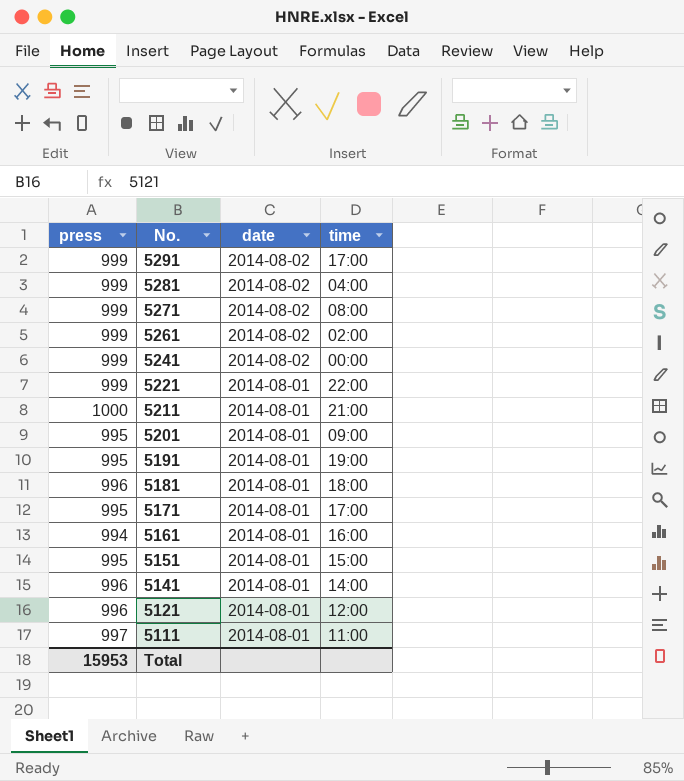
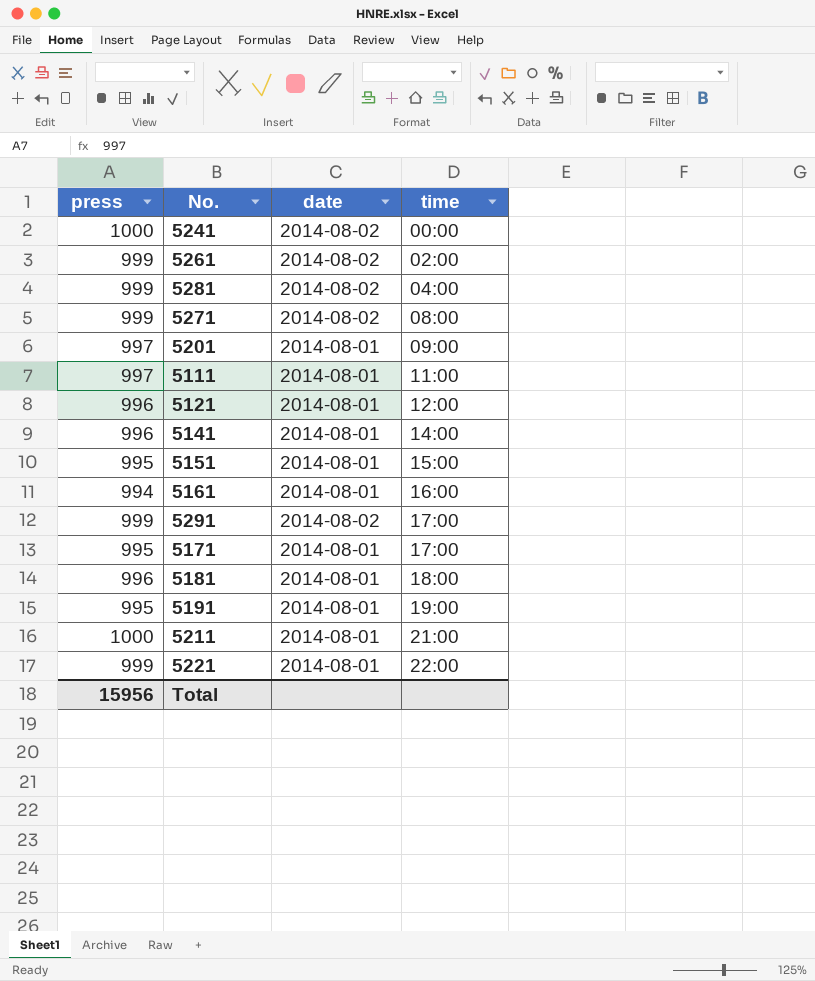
row order: No. descending -> time ascending
5241 | press: 999 -> 1000
5201 | press: 995 -> 997
Total | press: 15953 -> 15956

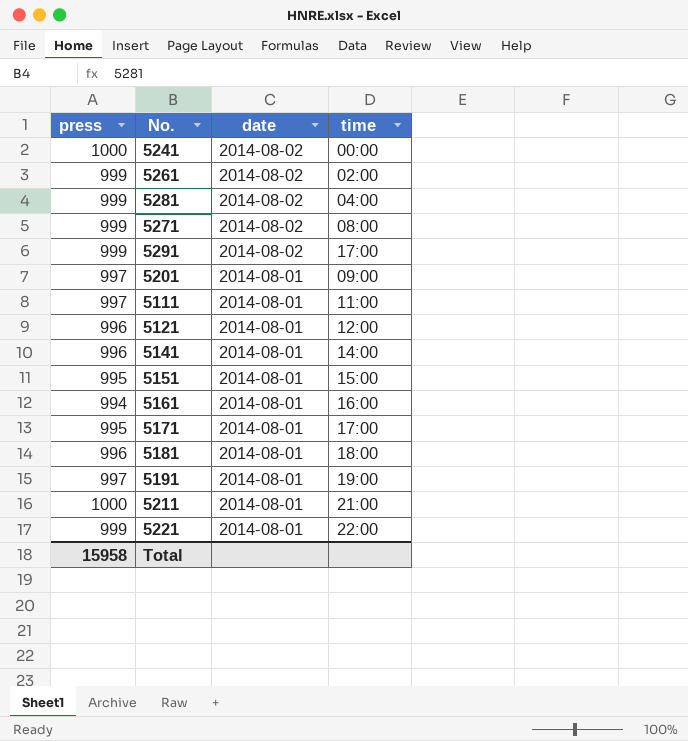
row order: time ascending -> date descending
5191 | press: 995 -> 997
Total | press: 15956 -> 15958

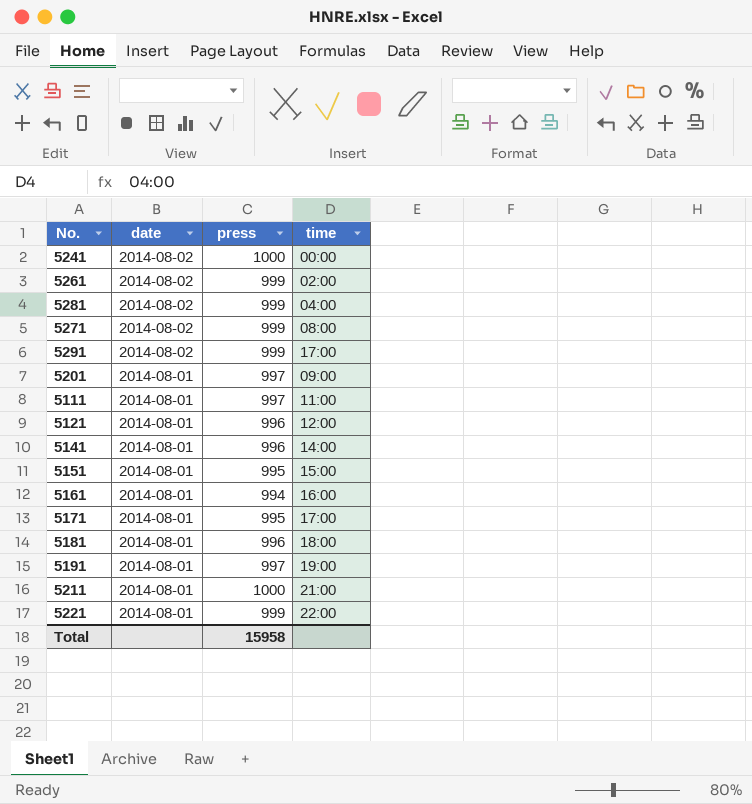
column press | position: 1 -> 3

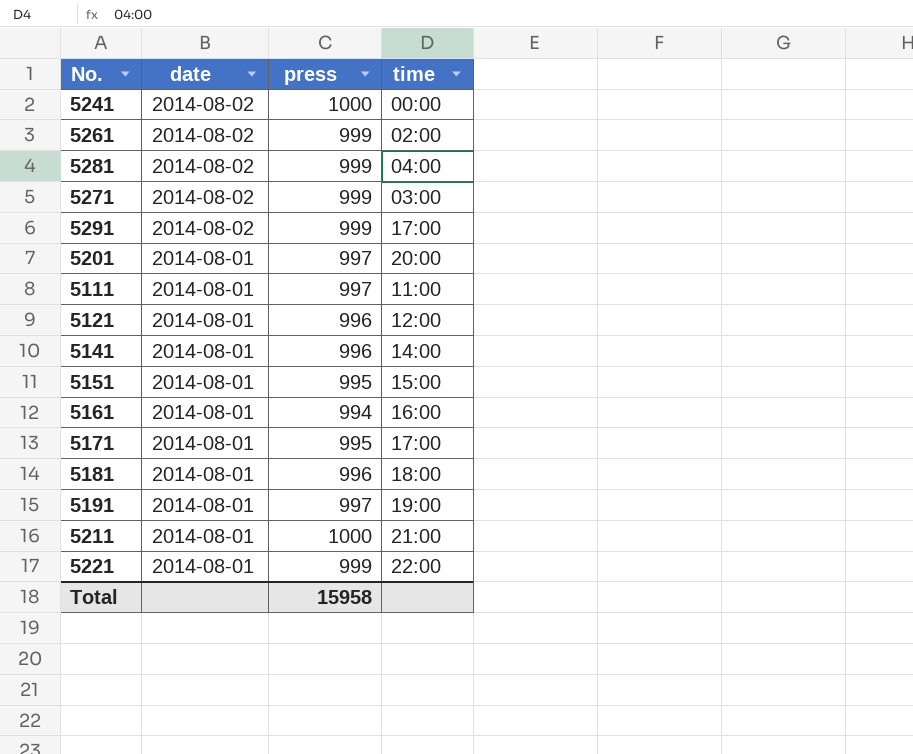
5271 | time: 08:00 -> 03:00
5201 | time: 09:00 -> 20:00

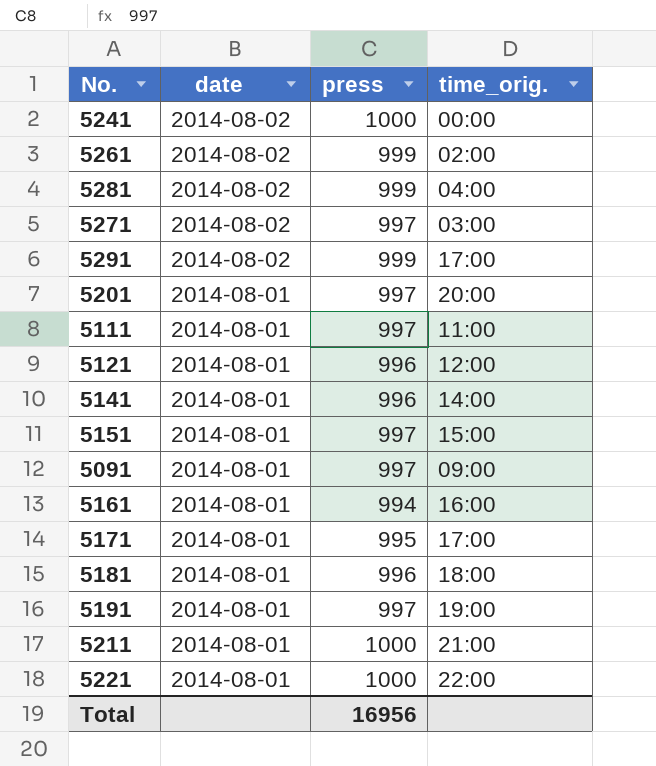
column name: time -> time_orig.
5271 | press: 999 -> 997
5151 | press: 995 -> 997
row 5091: none -> 2014-08-01 | 997 | 09:00
5221 | press: 999 -> 1000
Total | press: 15958 -> 16956

